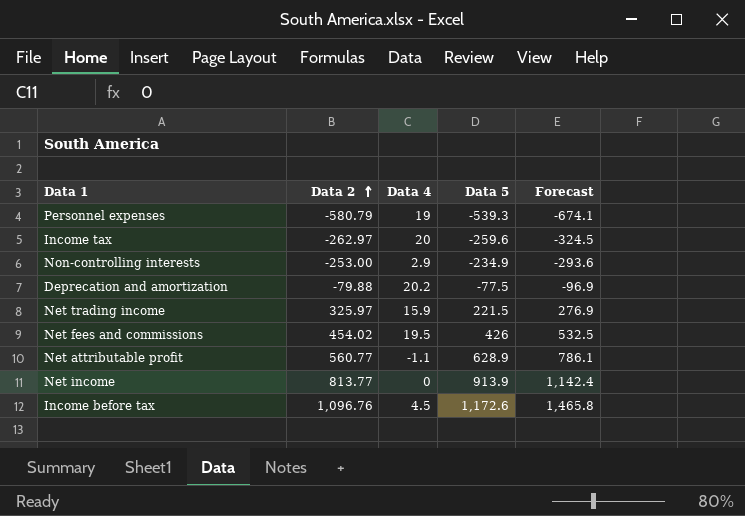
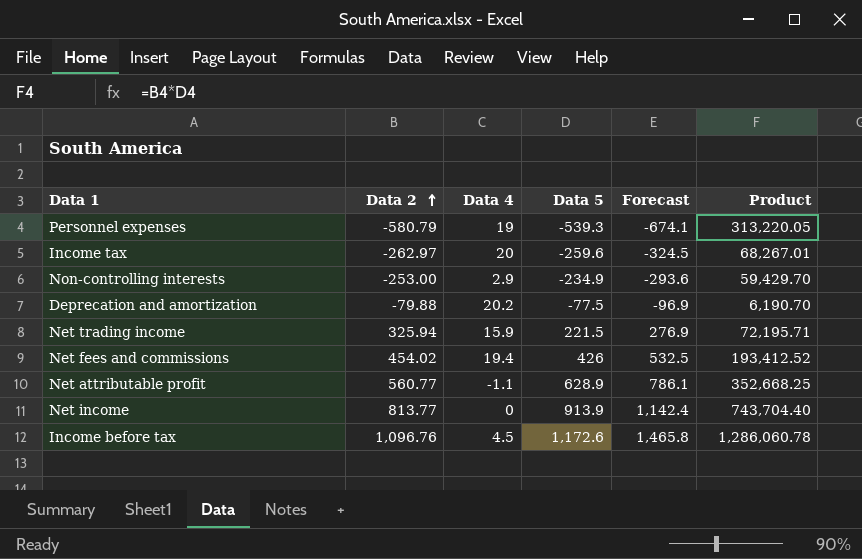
column Product | formula: none -> [Data 2] * [Data 5]
Net trading income | Data 2: 325.97 -> 325.94
Net fees and commissions | Data 4: 19.5 -> 19.4

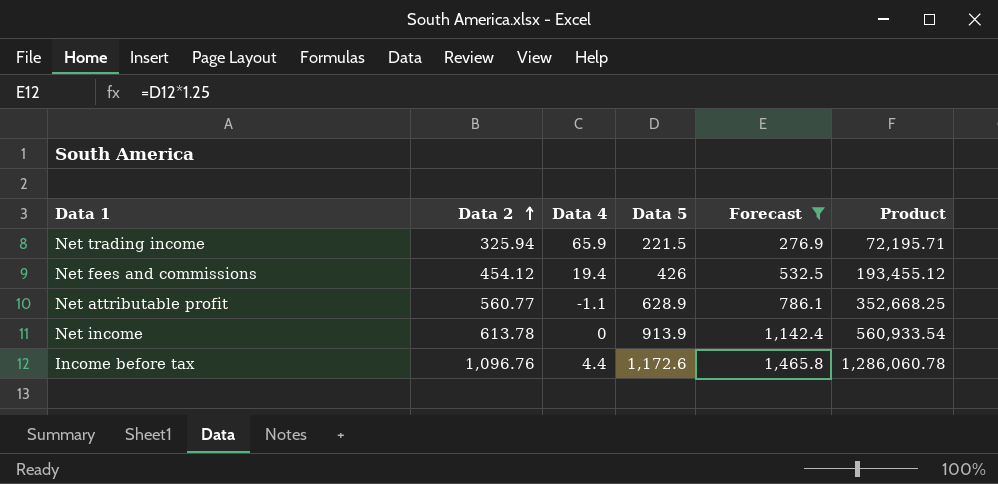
filter: none -> Forecast >= 276.9
Net trading income | Data 4: 15.9 -> 65.9
Net fees and commissions | Data 2: 454.02 -> 454.12
Net fees and commissions | Product: 193,412.52 -> 193,455.12
Net income | Data 2: 813.77 -> 613.78
Net income | Product: 743,704.40 -> 560,933.54
Income before tax | Data 4: 4.5 -> 4.4

